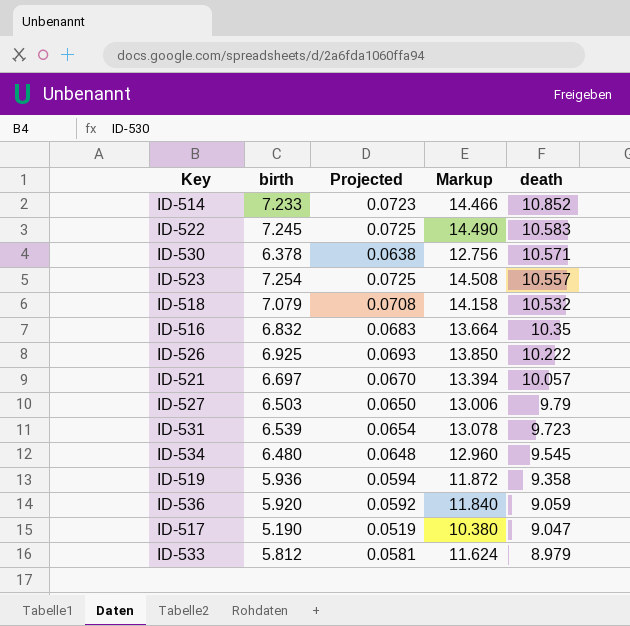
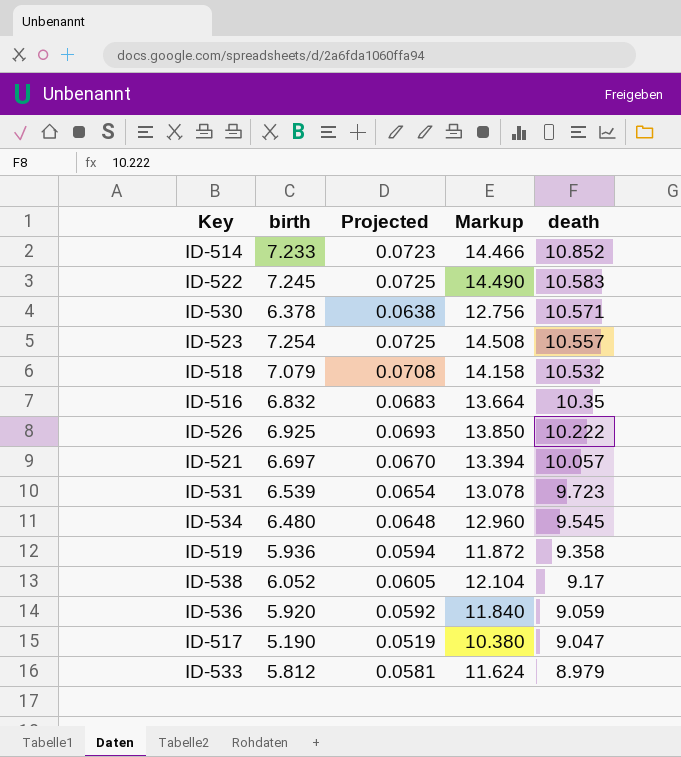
row ID-527: 6.503 | 0.0650 | 13.006 | 9.79 -> none
row ID-538: none -> 6.052 | 0.0605 | 12.104 | 9.17

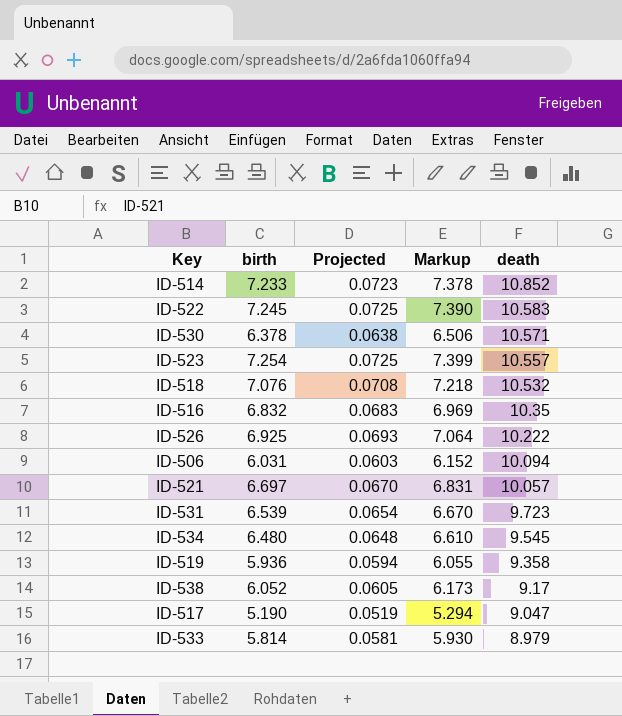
column Markup | formula: [birth] * 2 -> [birth] * 1.02
row ID-536: 5.920 | 0.0592 | 11.840 | 9.059 -> none
ID-518 | birth: 7.079 -> 7.076
row ID-506: none -> 6.031 | 0.0603 | 6.152 | 10.094
ID-533 | birth: 5.812 -> 5.814

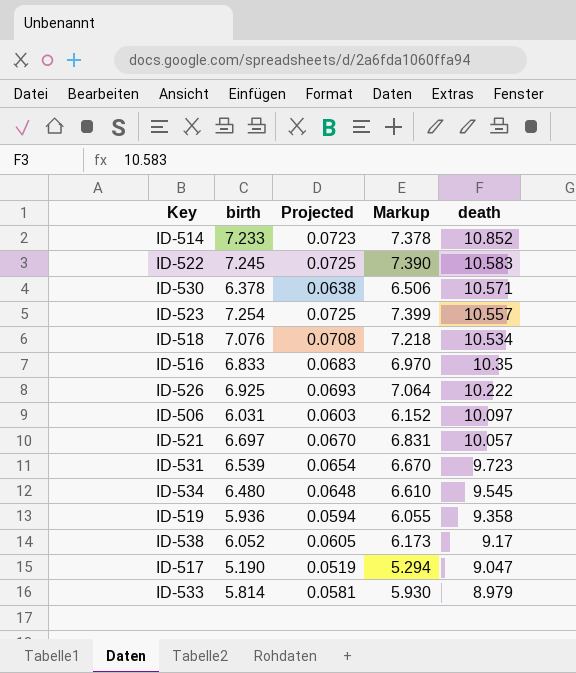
ID-518 | death: 10.532 -> 10.534
ID-516 | birth: 6.832 -> 6.833
ID-516 | Markup: 6.969 -> 6.970
ID-506 | death: 10.094 -> 10.097

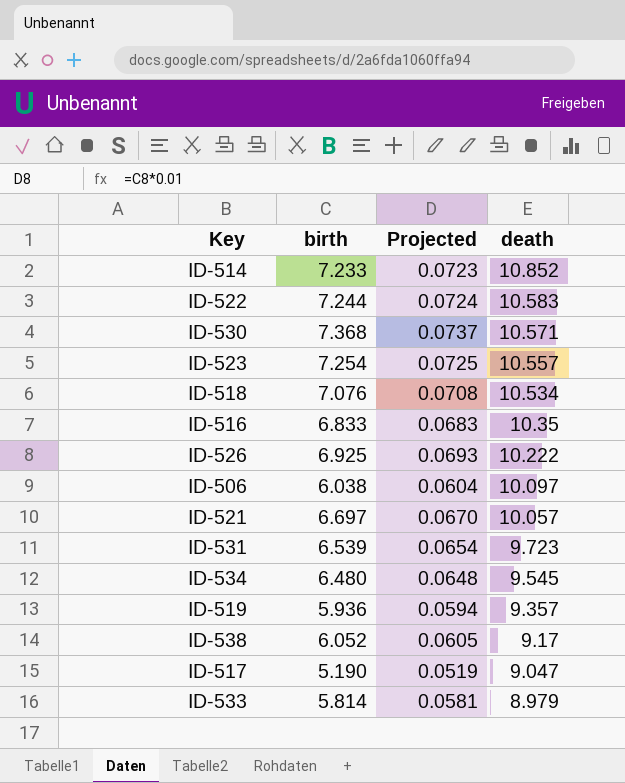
column Markup | formula: [birth] * 1.02 -> none
ID-522 | birth: 7.245 -> 7.244
ID-522 | Projected: 0.0725 -> 0.0724
ID-530 | birth: 6.378 -> 7.368
ID-530 | Projected: 0.0638 -> 0.0737
ID-506 | birth: 6.031 -> 6.038
ID-506 | Projected: 0.0603 -> 0.0604
ID-519 | death: 9.358 -> 9.357

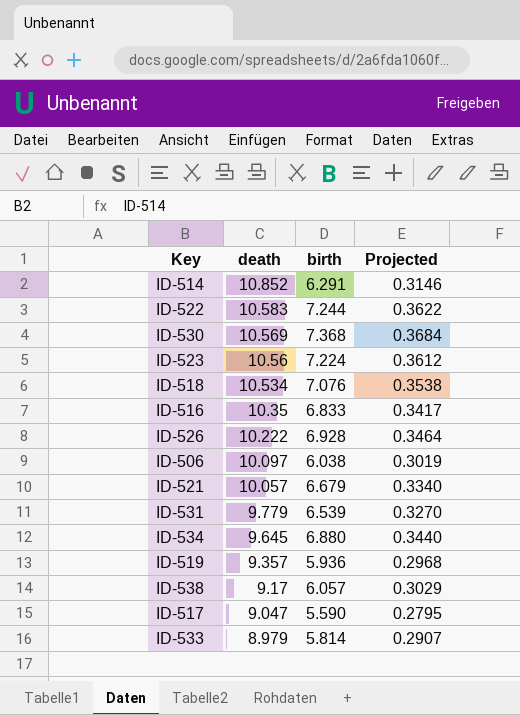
column death | position: 4 -> 2
column Projected | formula: [birth] * 0.01 -> [birth] * 0.05
ID-514 | birth: 7.233 -> 6.291
ID-530 | death: 10.571 -> 10.569
ID-523 | death: 10.557 -> 10.56
ID-523 | birth: 7.254 -> 7.224
ID-526 | birth: 6.925 -> 6.928
ID-521 | birth: 6.697 -> 6.679
ID-531 | death: 9.723 -> 9.779
ID-534 | death: 9.545 -> 9.645
ID-534 | birth: 6.480 -> 6.880
ID-538 | birth: 6.052 -> 6.057
ID-517 | birth: 5.190 -> 5.590

